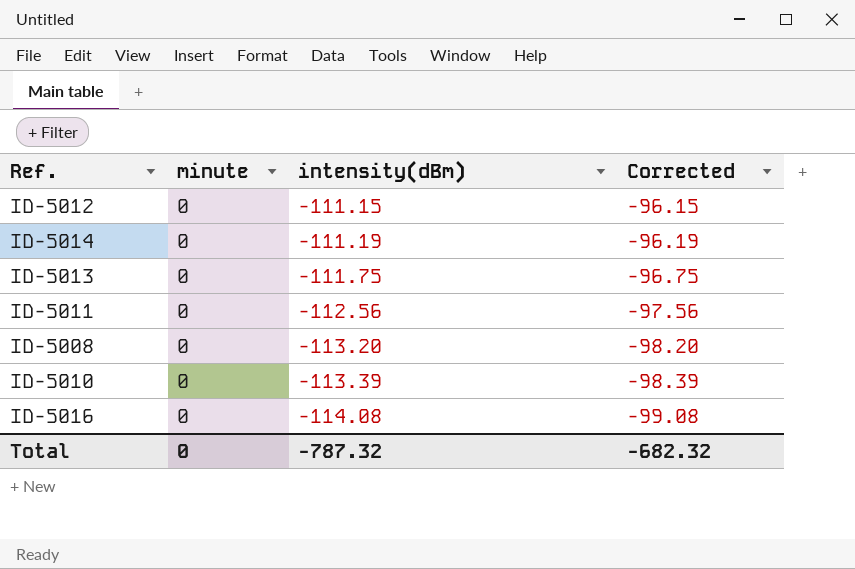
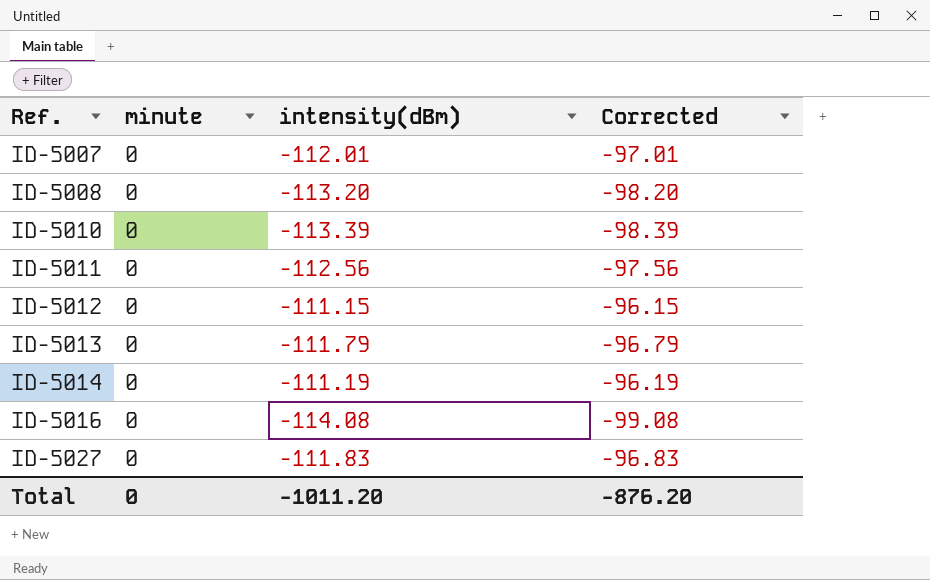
row order: intensity(dBm) descending -> Ref. ascending
row ID-5007: none -> 0 | -112.01 | -97.01
ID-5013 | intensity(dBm): -111.75 -> -111.79
ID-5013 | Corrected: -96.75 -> -96.79
row ID-5027: none -> 0 | -111.83 | -96.83
Total | intensity(dBm): -787.32 -> -1011.20
Total | Corrected: -682.32 -> -876.20

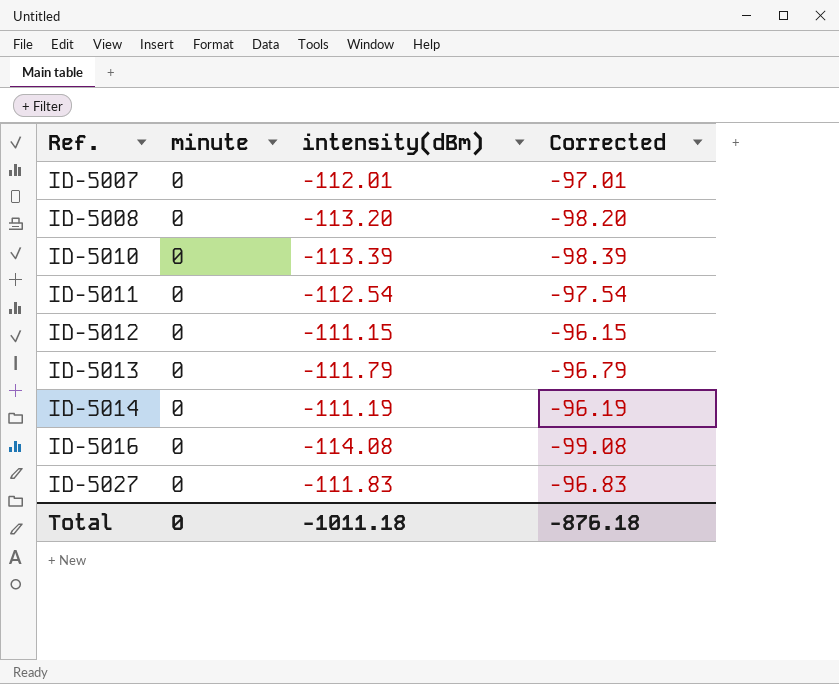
ID-5011 | intensity(dBm): -112.56 -> -112.54
ID-5011 | Corrected: -97.56 -> -97.54
Total | intensity(dBm): -1011.20 -> -1011.18
Total | Corrected: -876.20 -> -876.18

